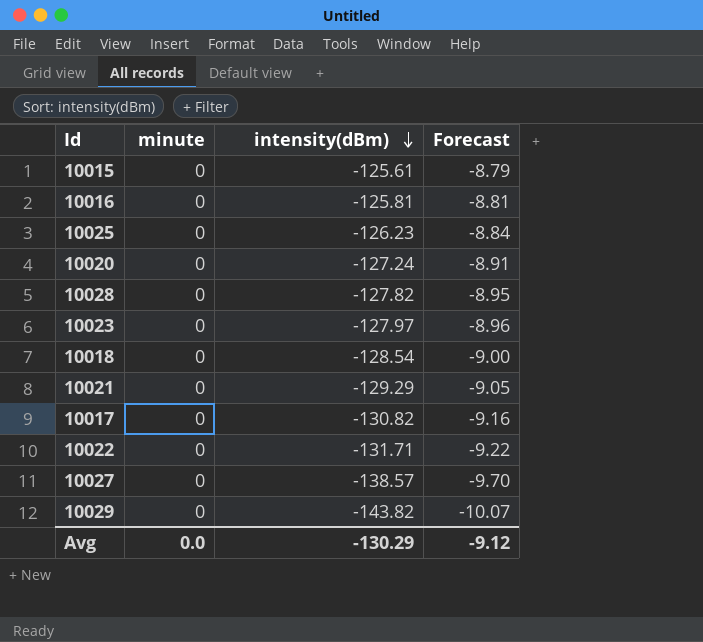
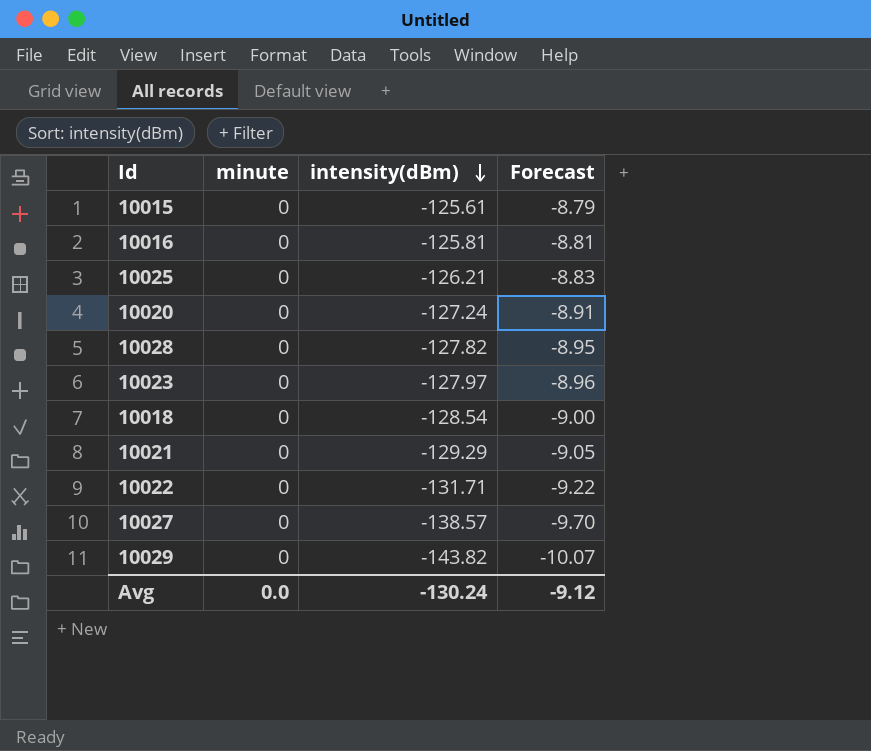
row 10017: 0 | -130.82 | -9.16 -> none
10025 | intensity(dBm): -126.23 -> -126.21
10025 | Forecast: -8.84 -> -8.83
Avg | intensity(dBm): -130.29 -> -130.24

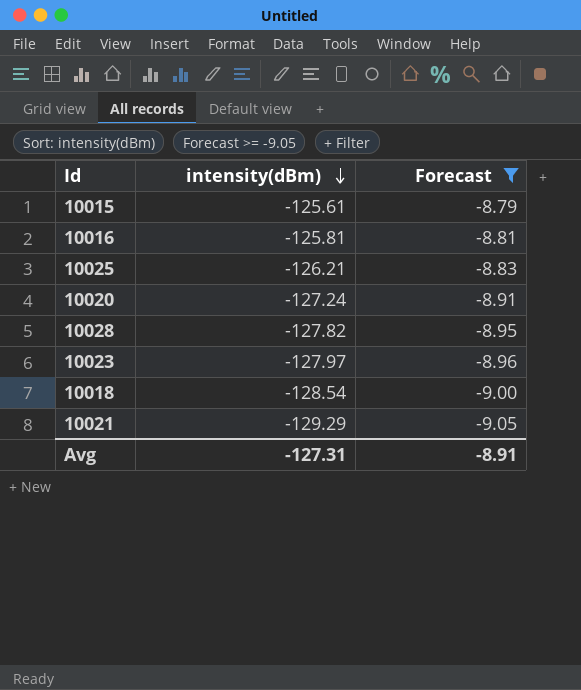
filter: none -> Forecast >= -9.05
column minute | position: 2 -> none
Avg | intensity(dBm): -130.24 -> -127.31
Avg | Forecast: -9.12 -> -8.91

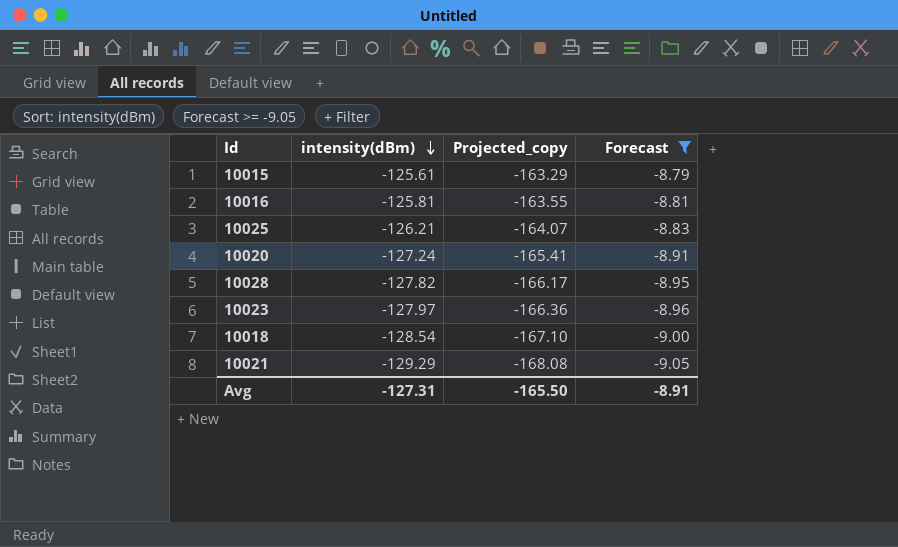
column Projected_copy | formula: none -> [intensity(dBm)] * 1.3

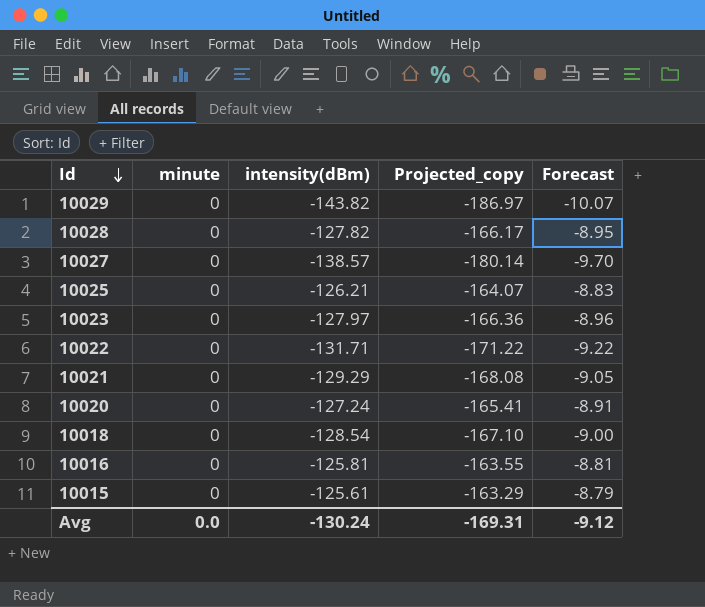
filter: Forecast >= -9.05 -> none
row order: intensity(dBm) descending -> Id descending
column minute | position: none -> 2
Avg | intensity(dBm): -127.31 -> -130.24
Avg | Projected_copy: -165.50 -> -169.31
Avg | Forecast: -8.91 -> -9.12

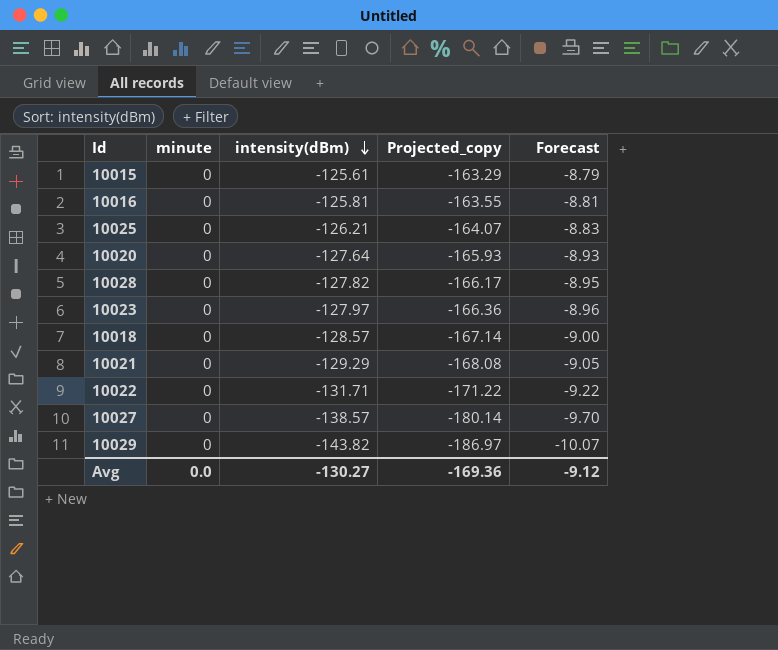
row order: Id descending -> intensity(dBm) descending
10020 | intensity(dBm): -127.24 -> -127.64
10020 | Projected_copy: -165.41 -> -165.93
10020 | Forecast: -8.91 -> -8.93
10018 | intensity(dBm): -128.54 -> -128.57
10018 | Projected_copy: -167.10 -> -167.14
Avg | intensity(dBm): -130.24 -> -130.27
Avg | Projected_copy: -169.31 -> -169.36

